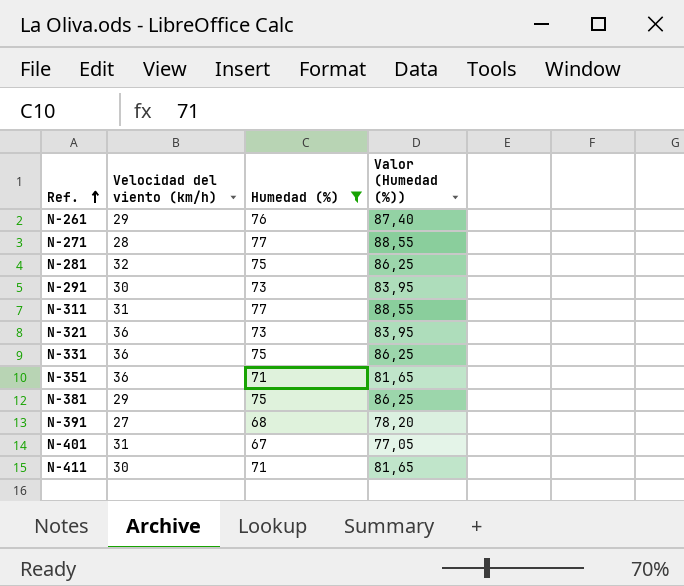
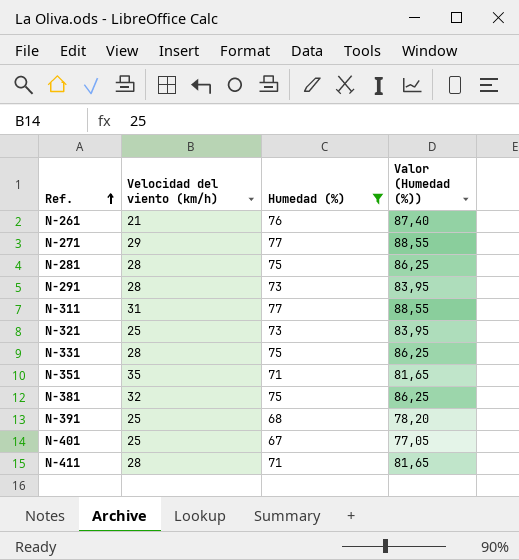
N-261 | Velocidad del viento (km/h): 29 -> 21
N-271 | Velocidad del viento (km/h): 28 -> 29
N-281 | Velocidad del viento (km/h): 32 -> 28
N-291 | Velocidad del viento (km/h): 30 -> 28
N-321 | Velocidad del viento (km/h): 36 -> 25
N-331 | Velocidad del viento (km/h): 36 -> 28
N-351 | Velocidad del viento (km/h): 36 -> 35
N-381 | Velocidad del viento (km/h): 29 -> 32
N-391 | Velocidad del viento (km/h): 27 -> 25
N-401 | Velocidad del viento (km/h): 31 -> 25
N-411 | Velocidad del viento (km/h): 30 -> 28

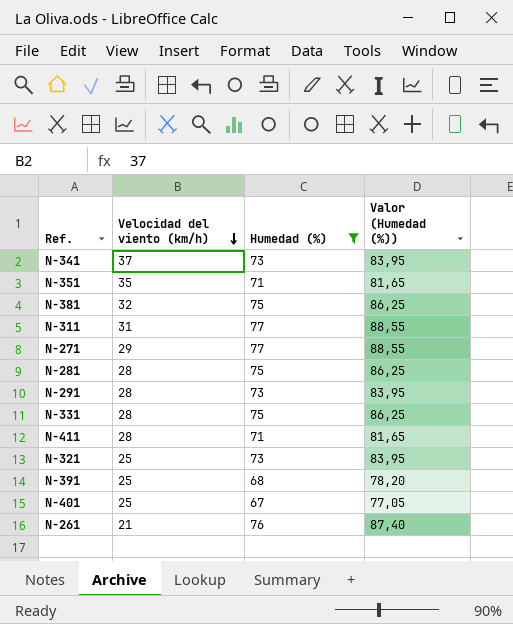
row order: Ref. ascending -> Velocidad del viento (km/h) descending
row N-341: none -> 37 | 73 | 83,95

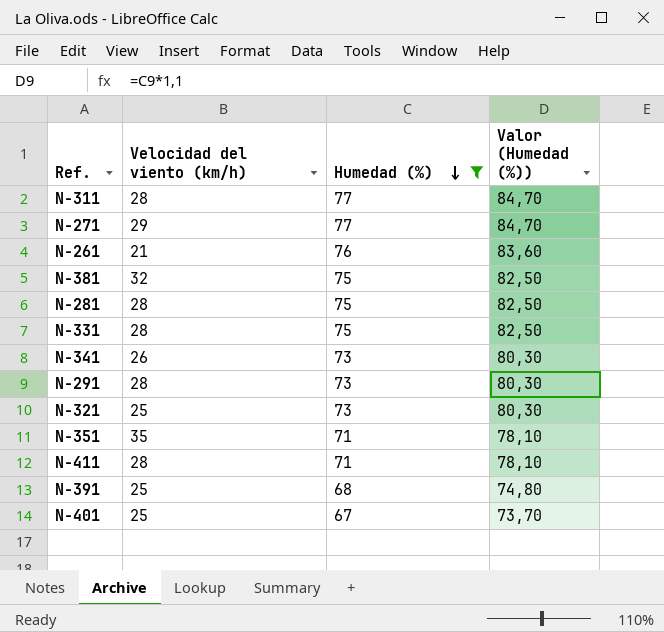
row order: Velocidad del viento (km/h) descending -> Humedad (%) descending
column Valor (Humedad (%)) | formula: [Humedad (%)] * 1,15 -> [Humedad (%)] * 1,1
N-311 | Velocidad del viento (km/h): 31 -> 28
N-341 | Velocidad del viento (km/h): 37 -> 26

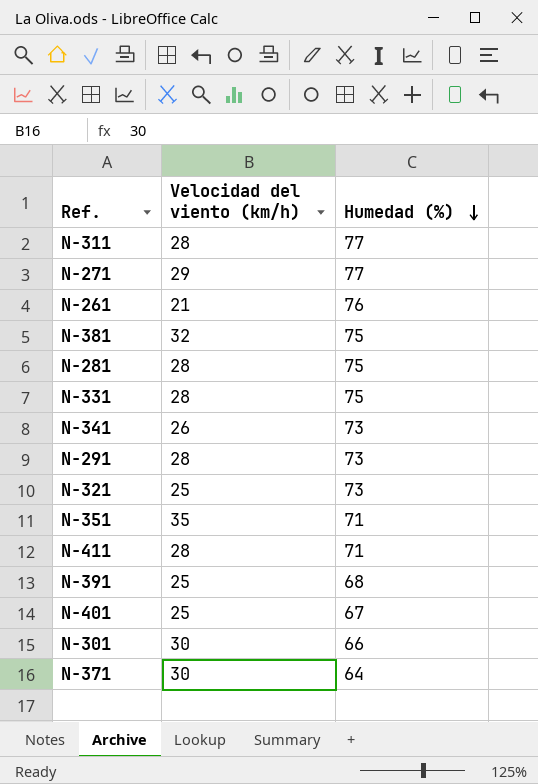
filter: Humedad (%) >= 67 -> none
column Valor (Humedad (%)) | formula: [Humedad (%)] * 1,1 -> none

